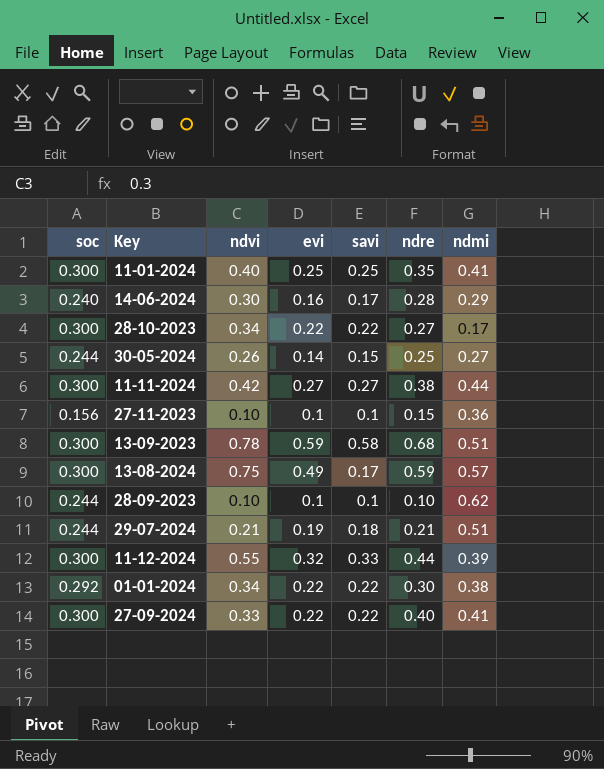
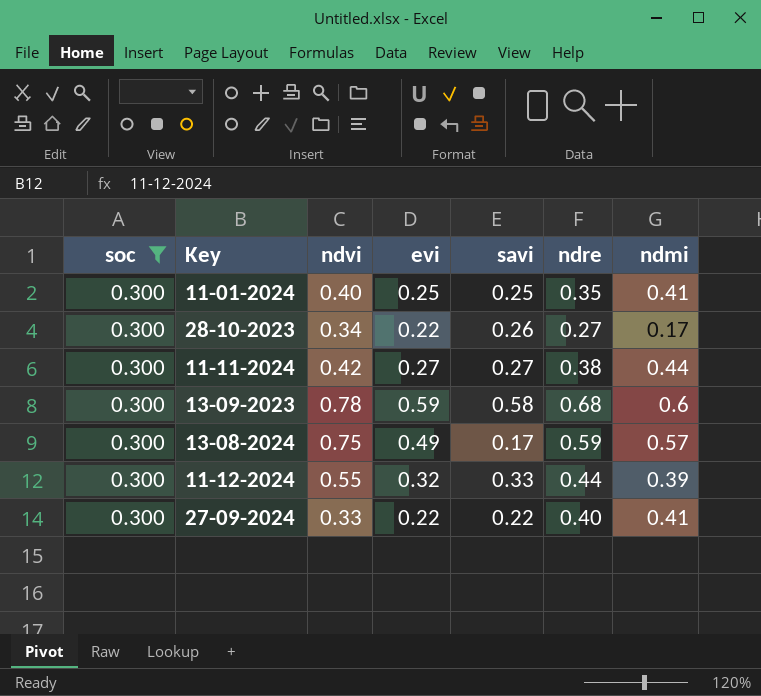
filter: none -> soc = 0.300
28-10-2023 | savi: 0.22 -> 0.26
13-09-2023 | ndmi: 0.51 -> 0.6

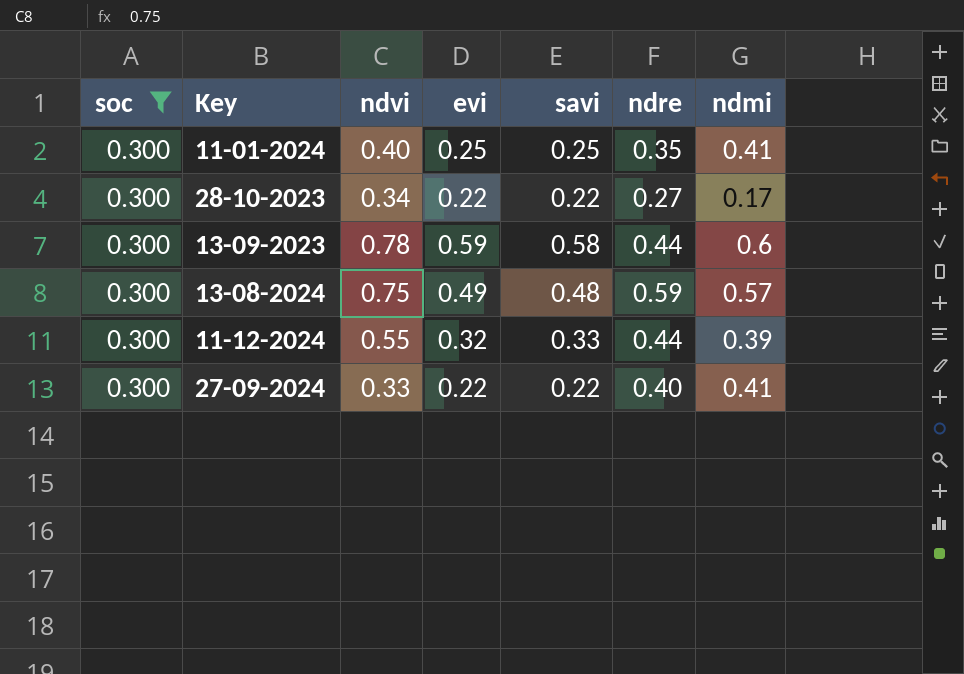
row 11-11-2024: 0.300 | 0.42 | 0.27 | 0.27 | 0.38 | 0.44 -> none
28-10-2023 | savi: 0.26 -> 0.22
13-09-2023 | ndre: 0.68 -> 0.44
13-08-2024 | savi: 0.17 -> 0.48

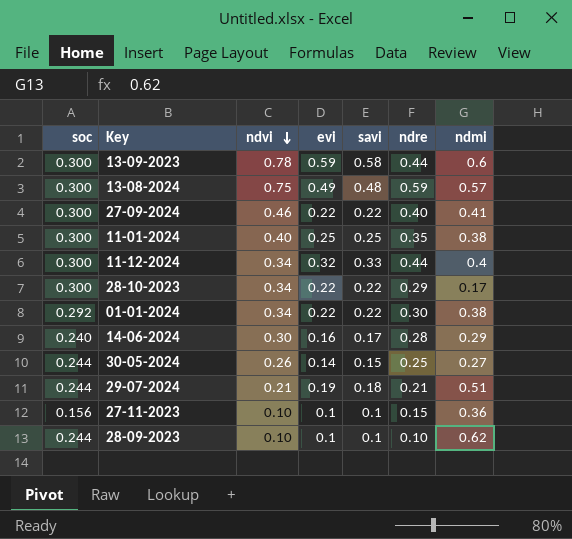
filter: soc = 0.300 -> none
row order: none -> ndvi descending
27-09-2024 | ndvi: 0.33 -> 0.46
11-01-2024 | ndmi: 0.41 -> 0.38
11-12-2024 | ndvi: 0.55 -> 0.34
11-12-2024 | ndmi: 0.39 -> 0.4
28-10-2023 | ndre: 0.27 -> 0.29

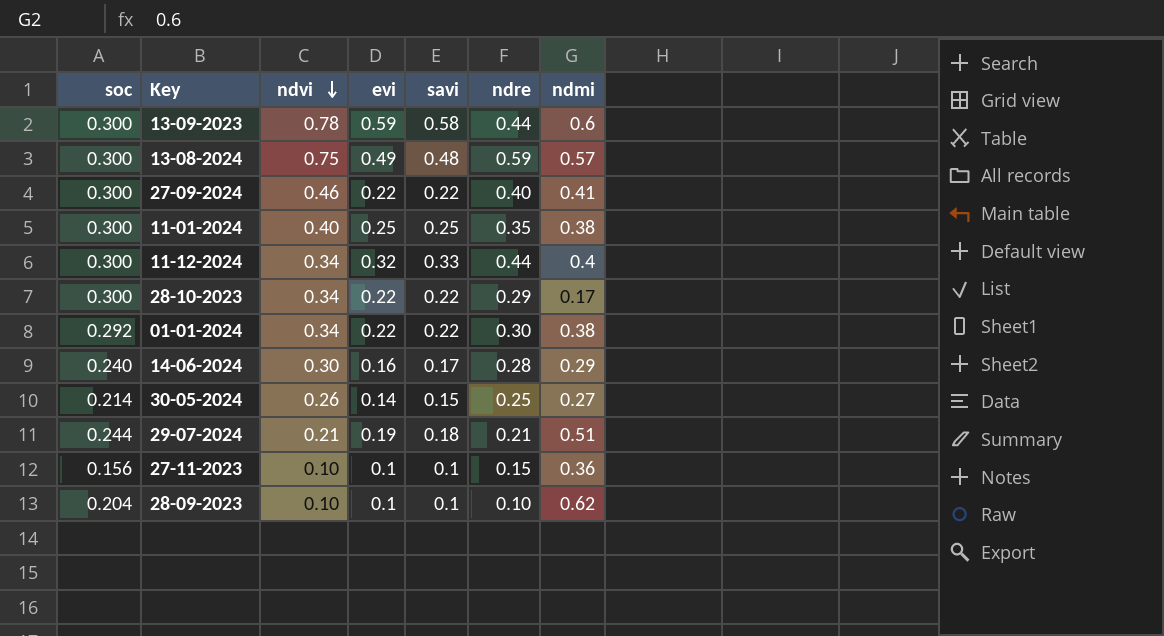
30-05-2024 | soc: 0.244 -> 0.214
28-09-2023 | soc: 0.244 -> 0.204

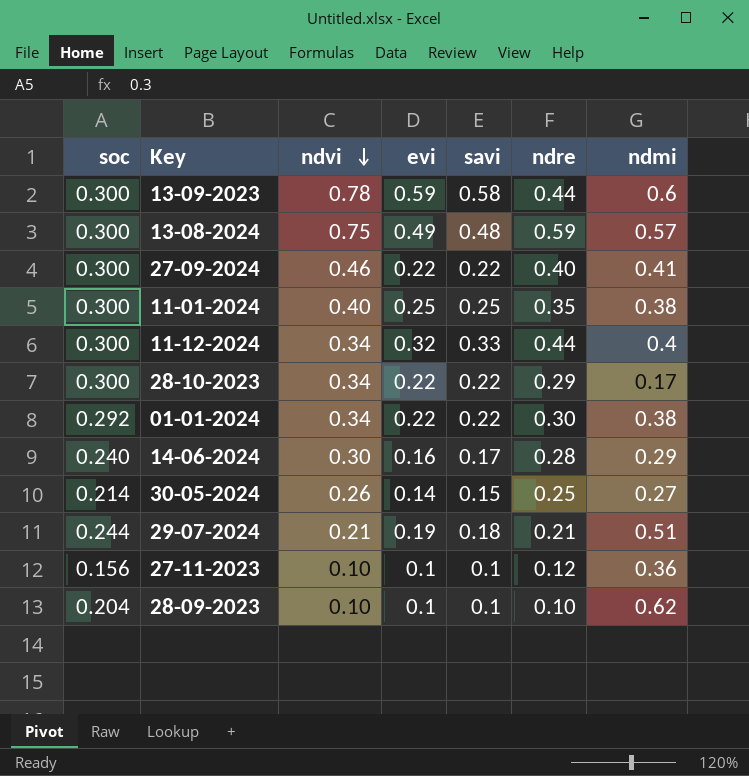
27-11-2023 | ndre: 0.15 -> 0.12

